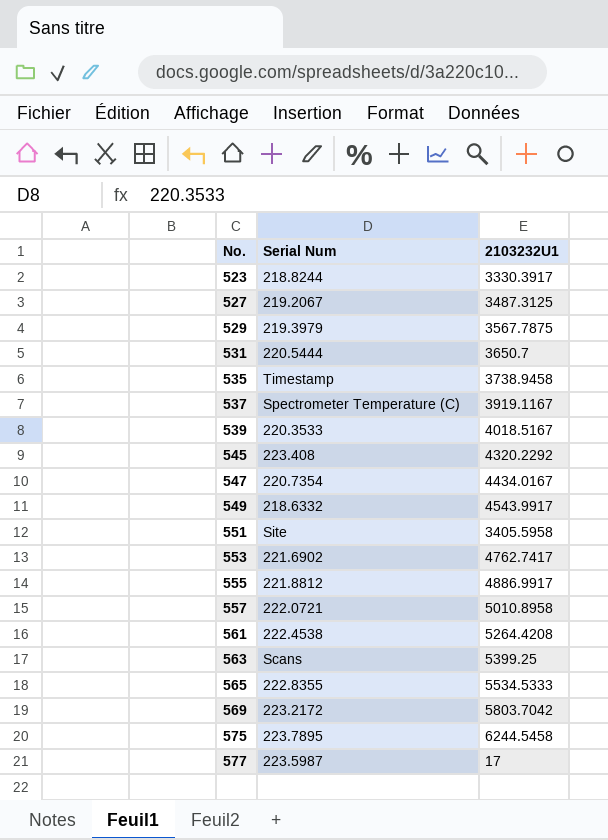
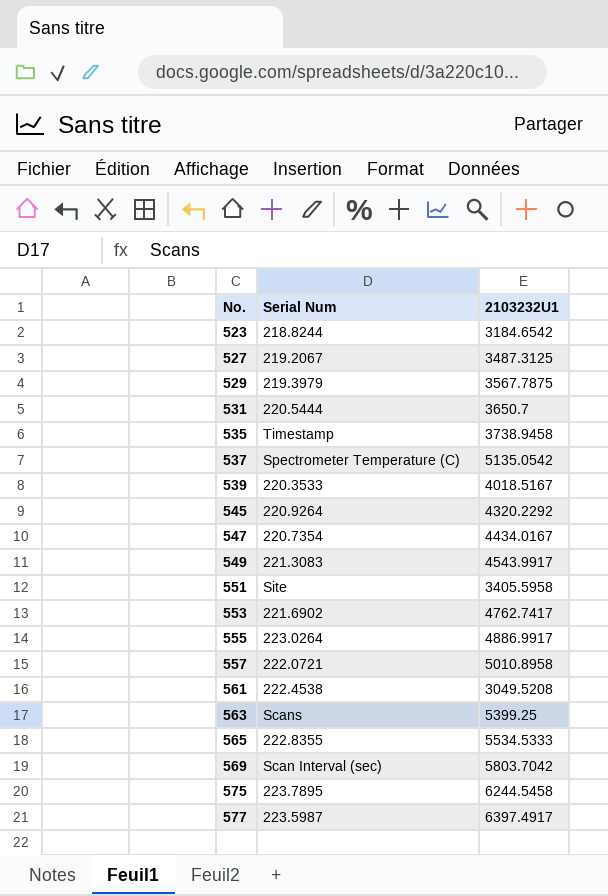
523 | 2103232U1: 3330.3917 -> 3184.6542
537 | 2103232U1: 3919.1167 -> 5135.0542
545 | Serial Num: 223.408 -> 220.9264
549 | Serial Num: 218.6332 -> 221.3083
555 | Serial Num: 221.8812 -> 223.0264
561 | 2103232U1: 5264.4208 -> 3049.5208
569 | Serial Num: 223.2172 -> Scan Interval (sec)
577 | 2103232U1: 17 -> 6397.4917

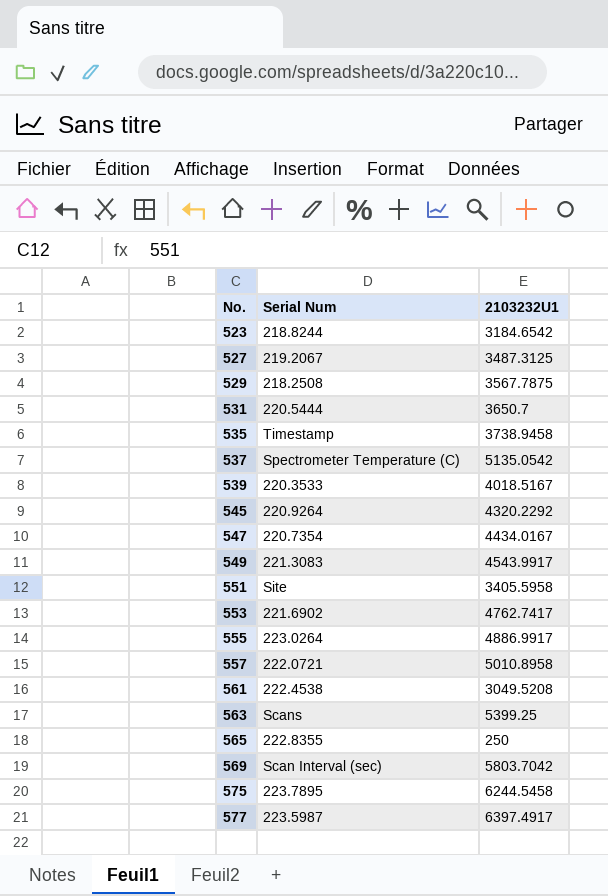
529 | Serial Num: 219.3979 -> 218.2508
565 | 2103232U1: 5534.5333 -> 250

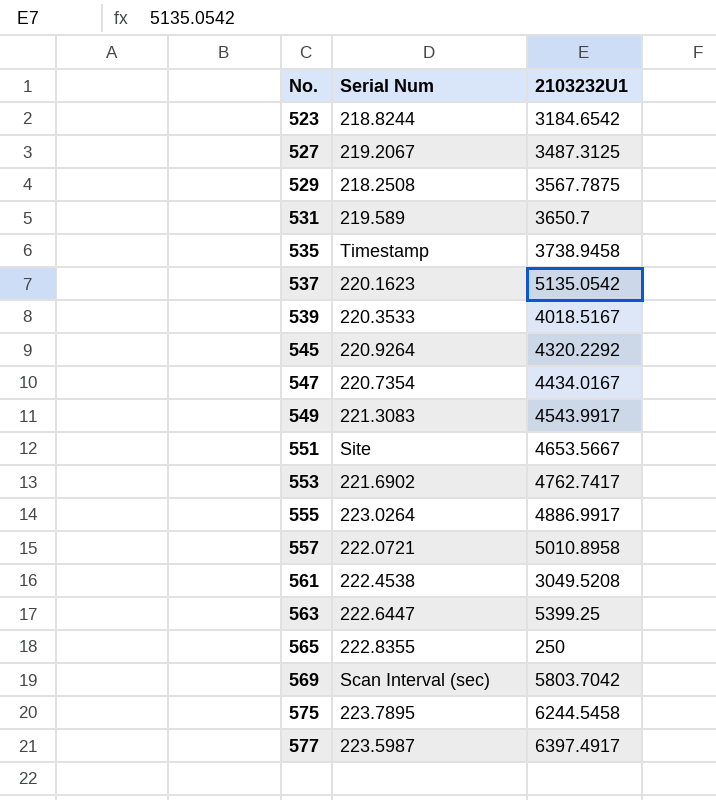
531 | Serial Num: 220.5444 -> 219.589
537 | Serial Num: Spectrometer Temperature (C) -> 220.1623
551 | 2103232U1: 3405.5958 -> 4653.5667
563 | Serial Num: Scans -> 222.6447

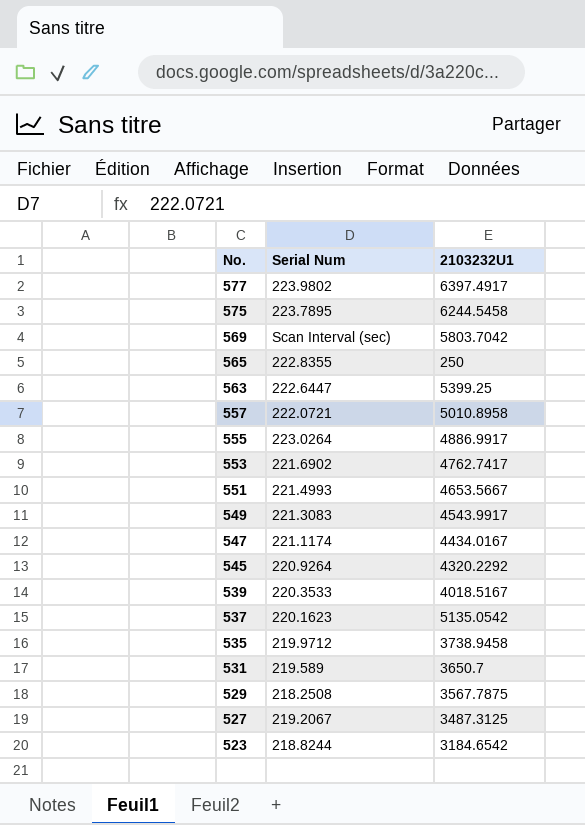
row order: No. ascending -> No. descending
row 561: 222.4538 | 3049.5208 -> none
577 | Serial Num: 223.5987 -> 223.9802
551 | Serial Num: Site -> 221.4993
547 | Serial Num: 220.7354 -> 221.1174
535 | Serial Num: Timestamp -> 219.9712

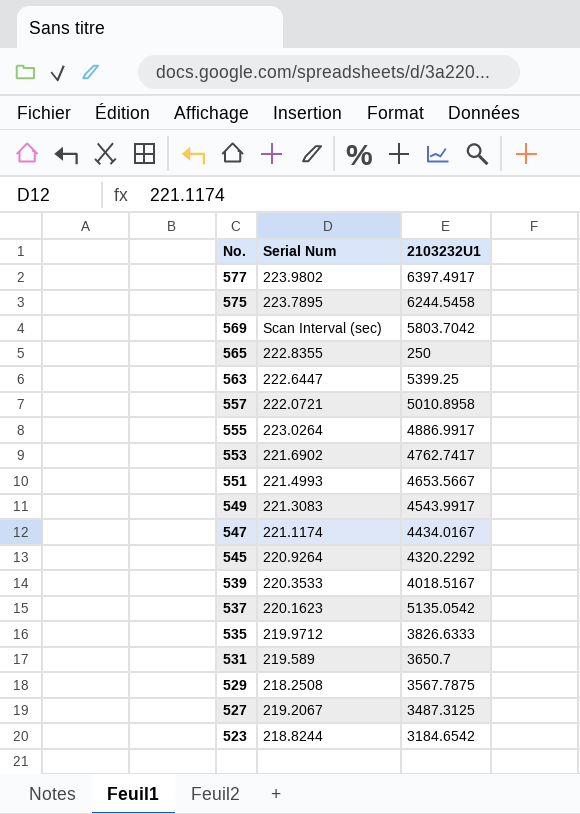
535 | 2103232U1: 3738.9458 -> 3826.6333

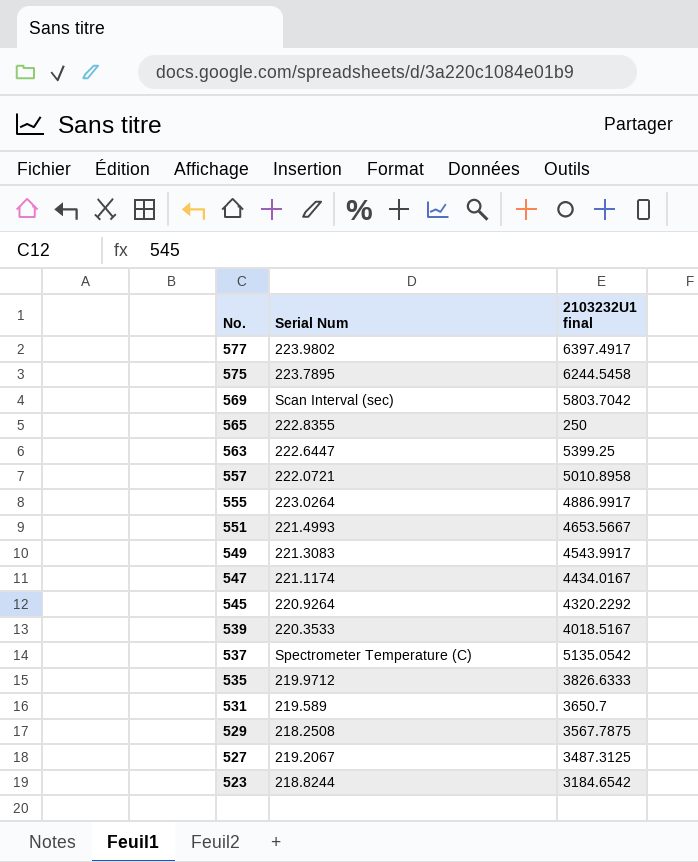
column name: 2103232U1 -> 2103232U1 final
row 553: 221.6902 | 4762.7417 -> none
537 | Serial Num: 220.1623 -> Spectrometer Temperature (C)

